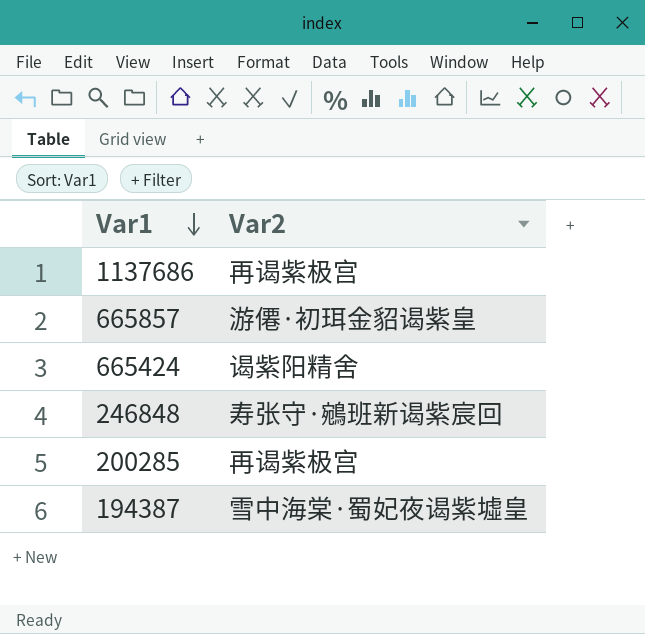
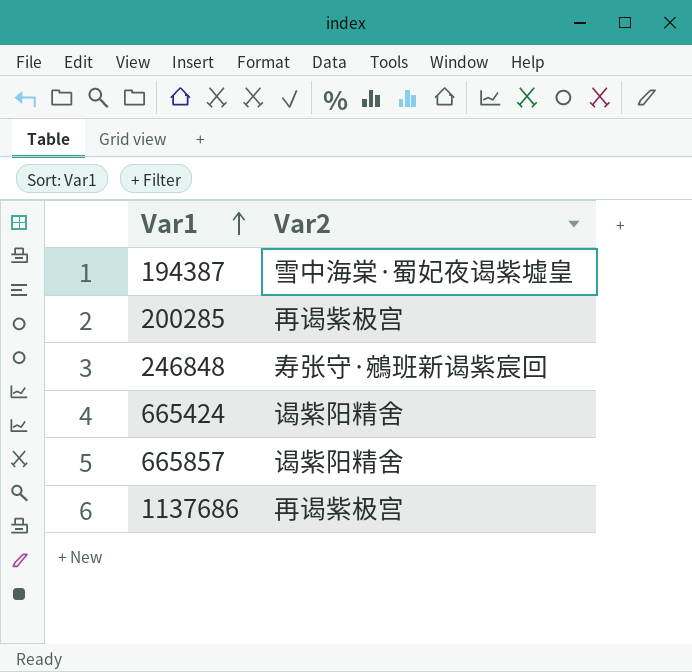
row order: Var1 descending -> Var1 ascending
665857 | Var2: 游僊·初珥金貂谒紫皇 -> 谒紫阳精舍

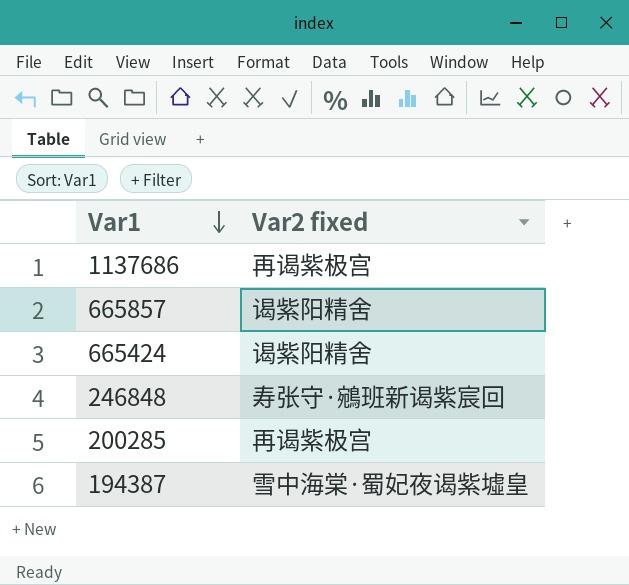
row order: Var1 ascending -> Var1 descending
column name: Var2 -> Var2 fixed

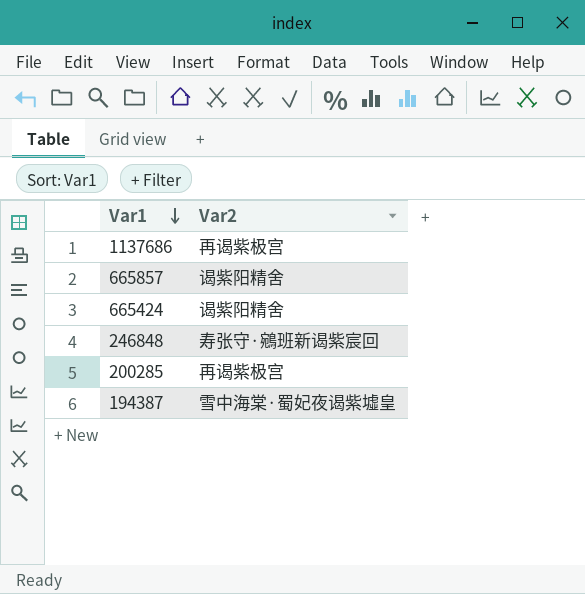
column name: Var2 fixed -> Var2

